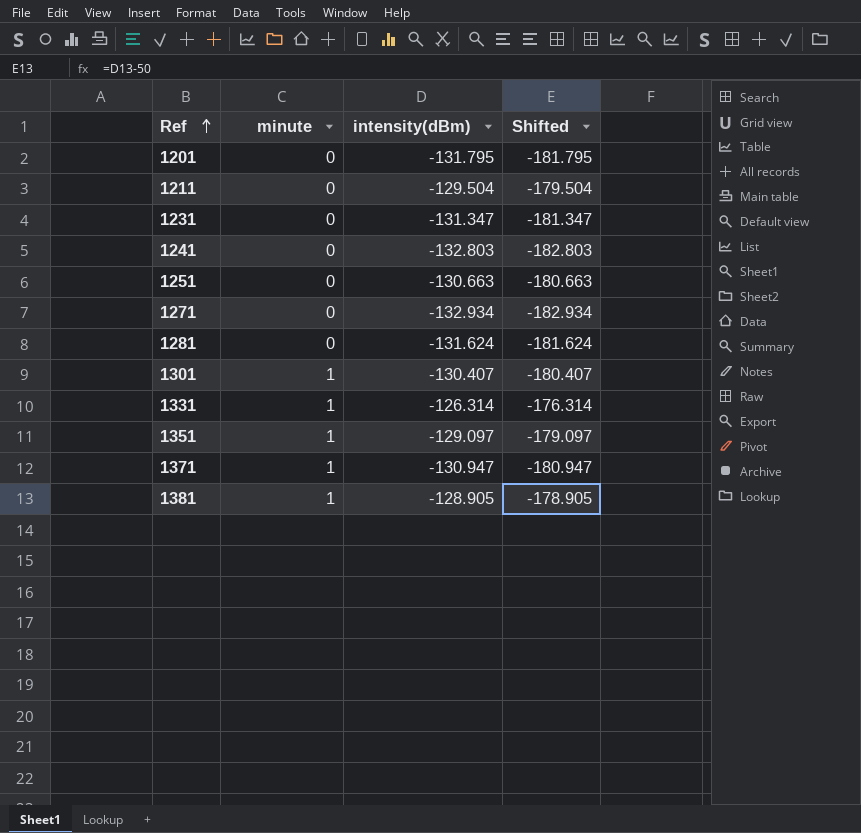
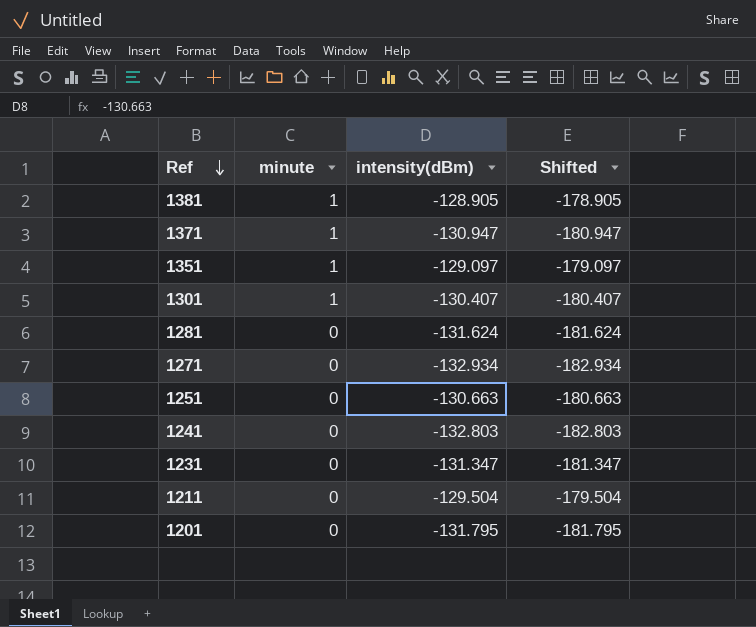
row order: Ref ascending -> Ref descending
row 1331: 1 | -126.314 | -176.314 -> none

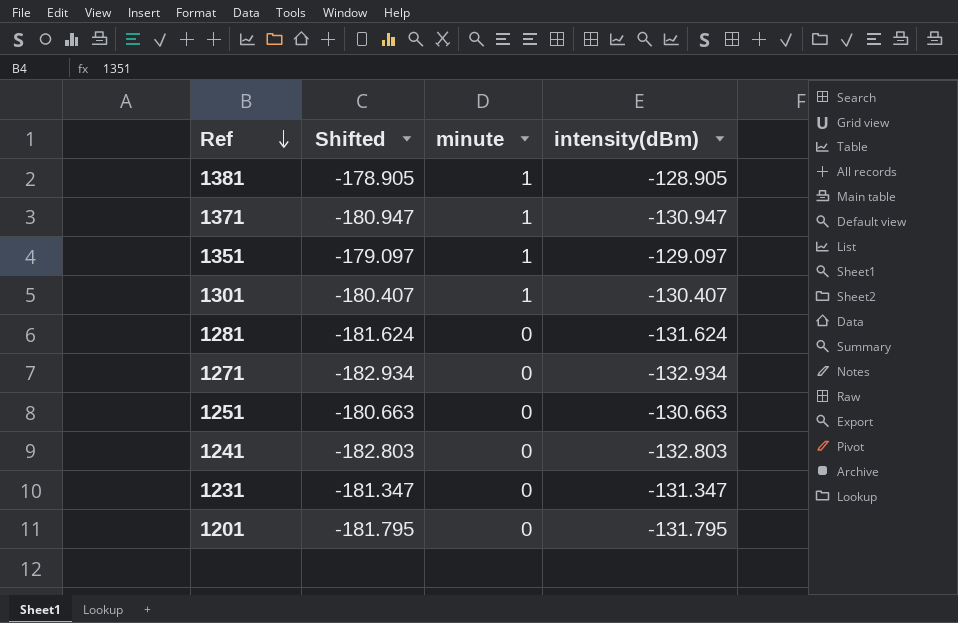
column Shifted | position: 4 -> 2
row 1211: 0 | -129.504 | -179.504 -> none

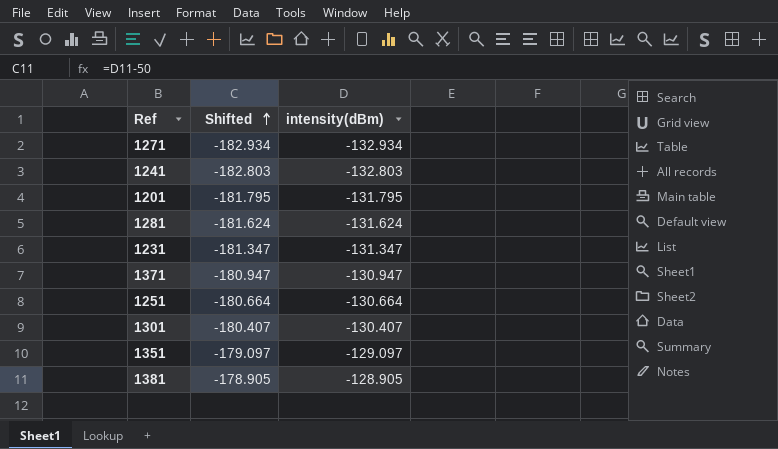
row order: Ref descending -> Shifted ascending
column minute | position: 3 -> none
1251 | Shifted: -180.663 -> -180.664
1251 | intensity(dBm): -130.663 -> -130.664

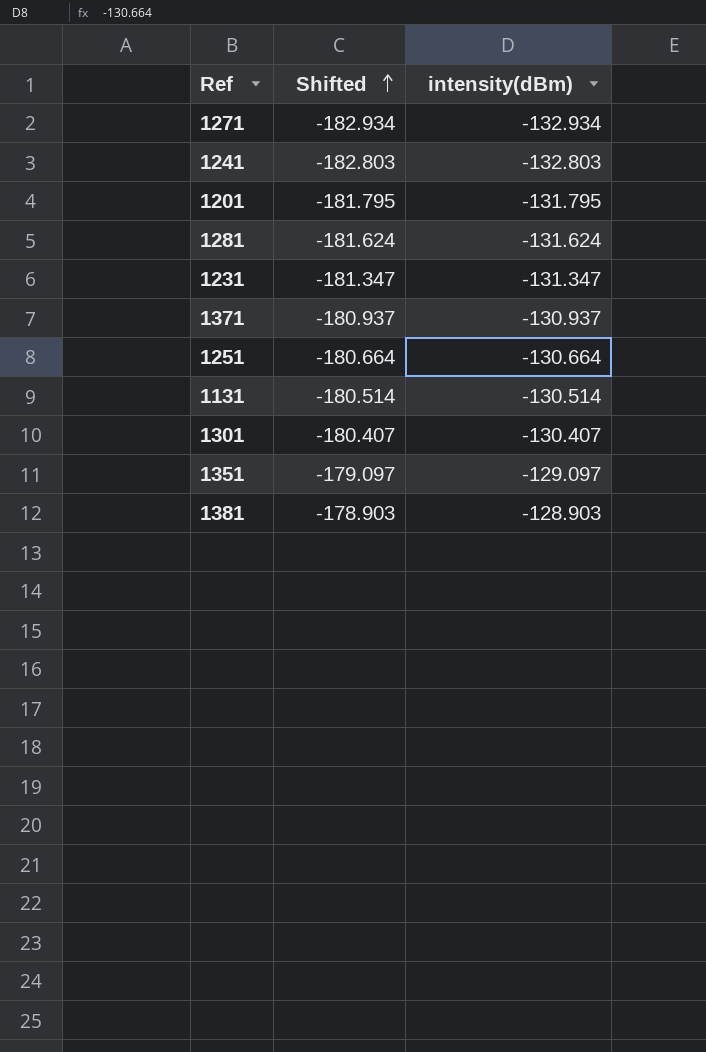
1371 | Shifted: -180.947 -> -180.937
1371 | intensity(dBm): -130.947 -> -130.937
row 1131: none -> -180.514 | -130.514
1381 | Shifted: -178.905 -> -178.903
1381 | intensity(dBm): -128.905 -> -128.903

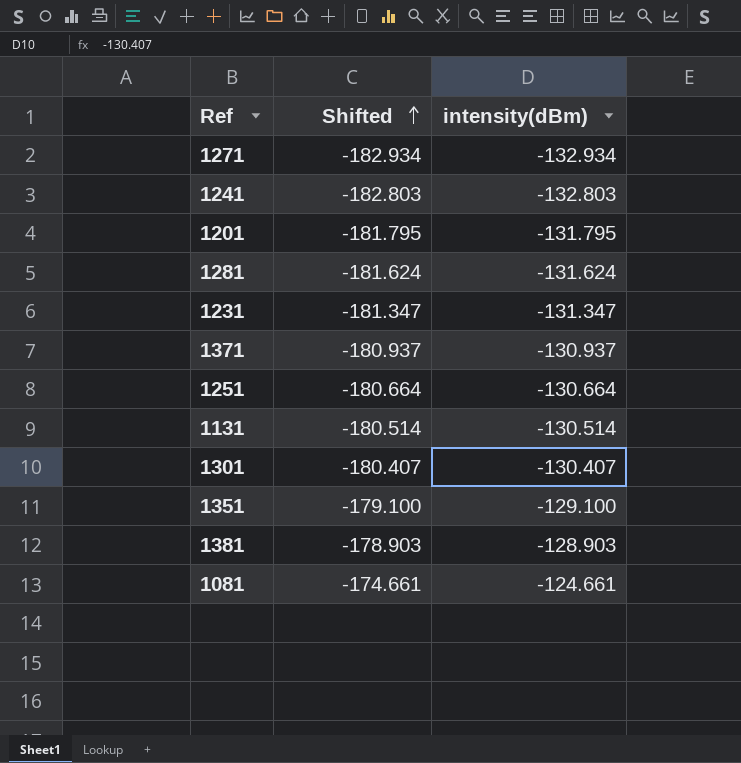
1351 | Shifted: -179.097 -> -179.100
1351 | intensity(dBm): -129.097 -> -129.100
row 1081: none -> -174.661 | -124.661

